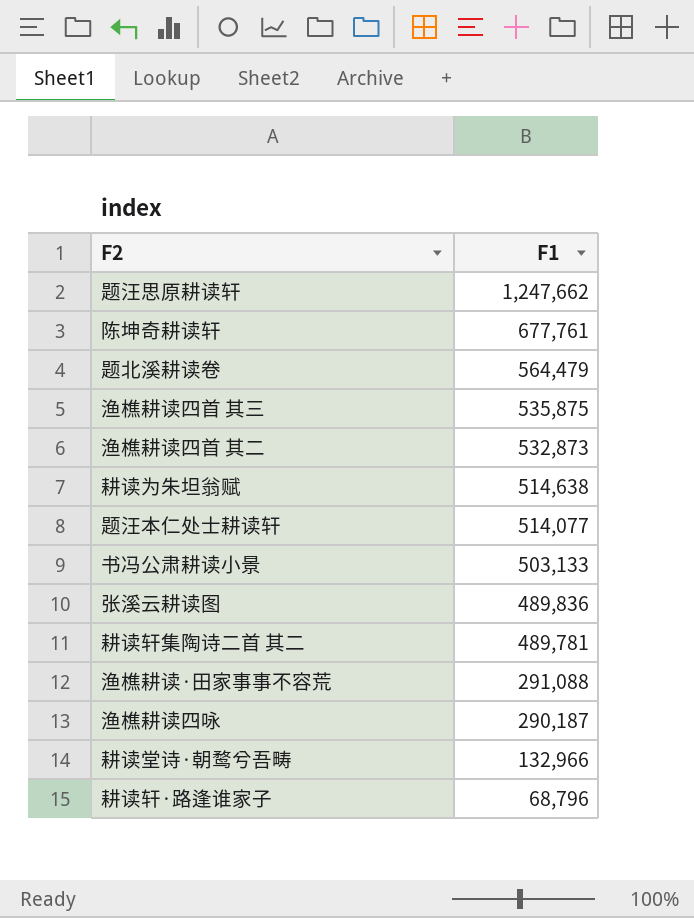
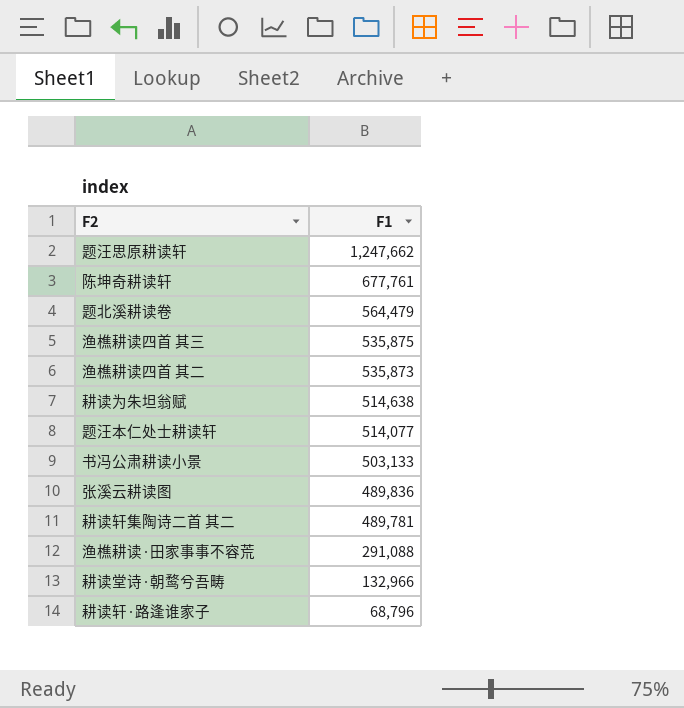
row 渔樵耕读四咏: 290,187 -> none
渔樵耕读四首 其二 | F1: 532,873 -> 535,873

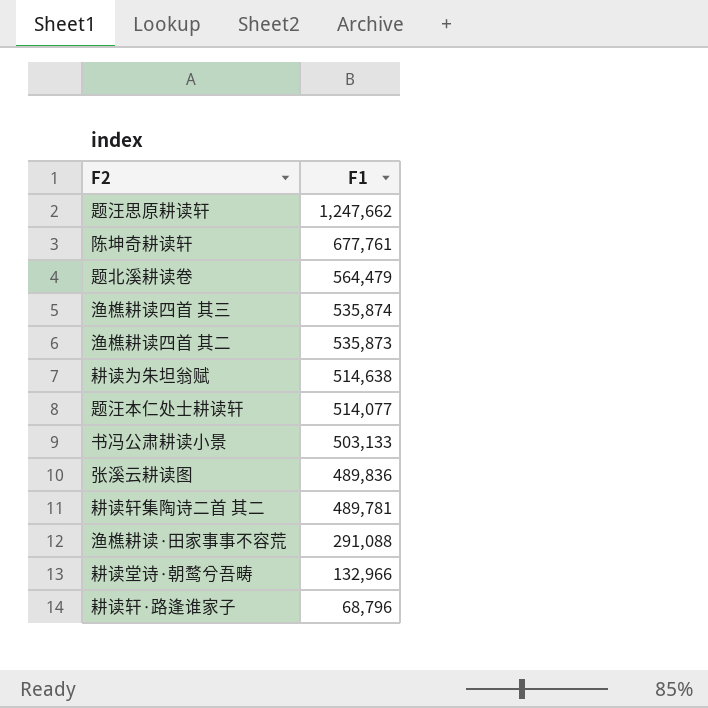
渔樵耕读四首 其三 | F1: 535,875 -> 535,874

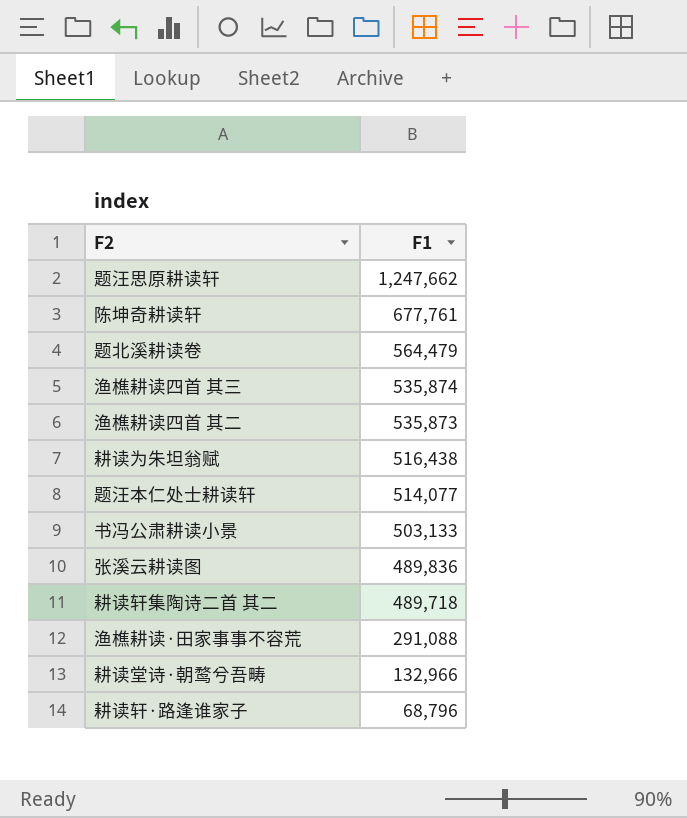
耕读为朱坦翁赋 | F1: 514,638 -> 516,438
耕读轩集陶诗二首 其二 | F1: 489,781 -> 489,718

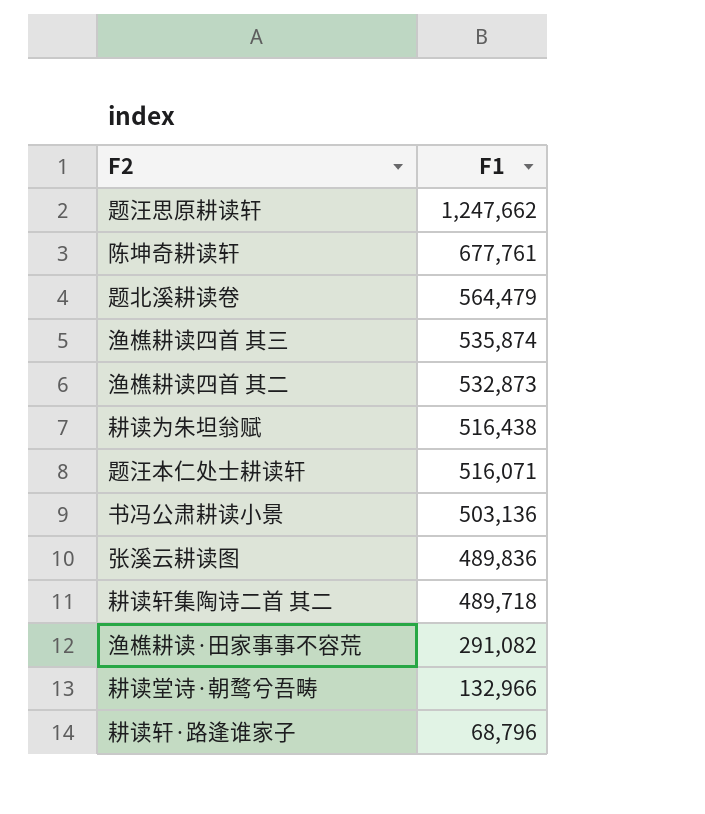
渔樵耕读四首 其二 | F1: 535,873 -> 532,873
题汪本仁处士耕读轩 | F1: 514,077 -> 516,071
书冯公肃耕读小景 | F1: 503,133 -> 503,136
渔樵耕读·田家事事不容荒 | F1: 291,088 -> 291,082

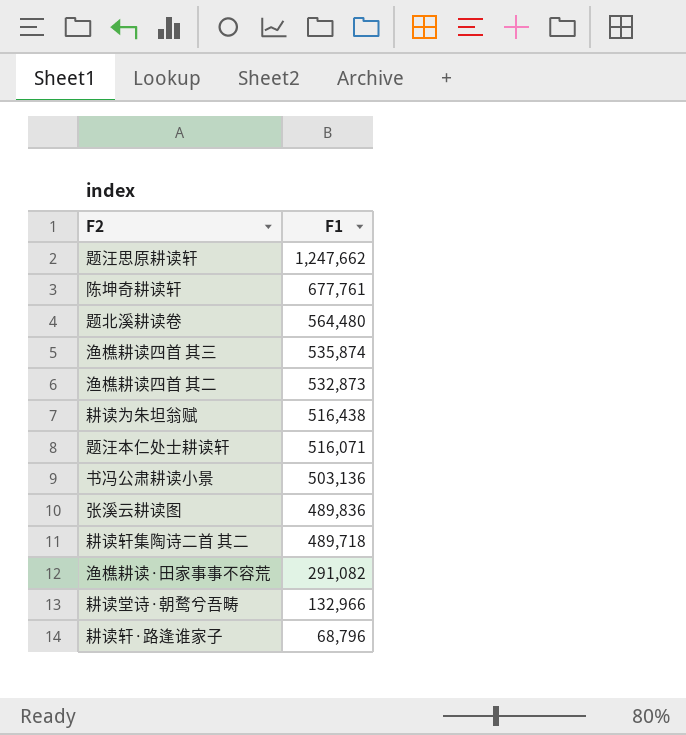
题北溪耕读卷 | F1: 564,479 -> 564,480

